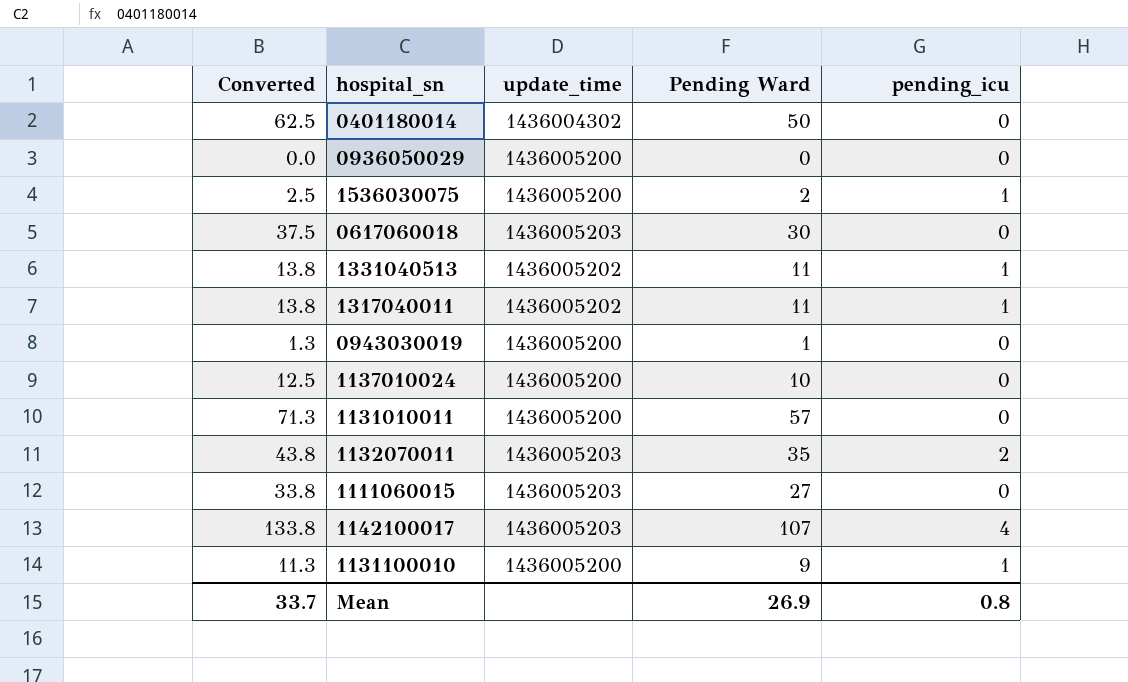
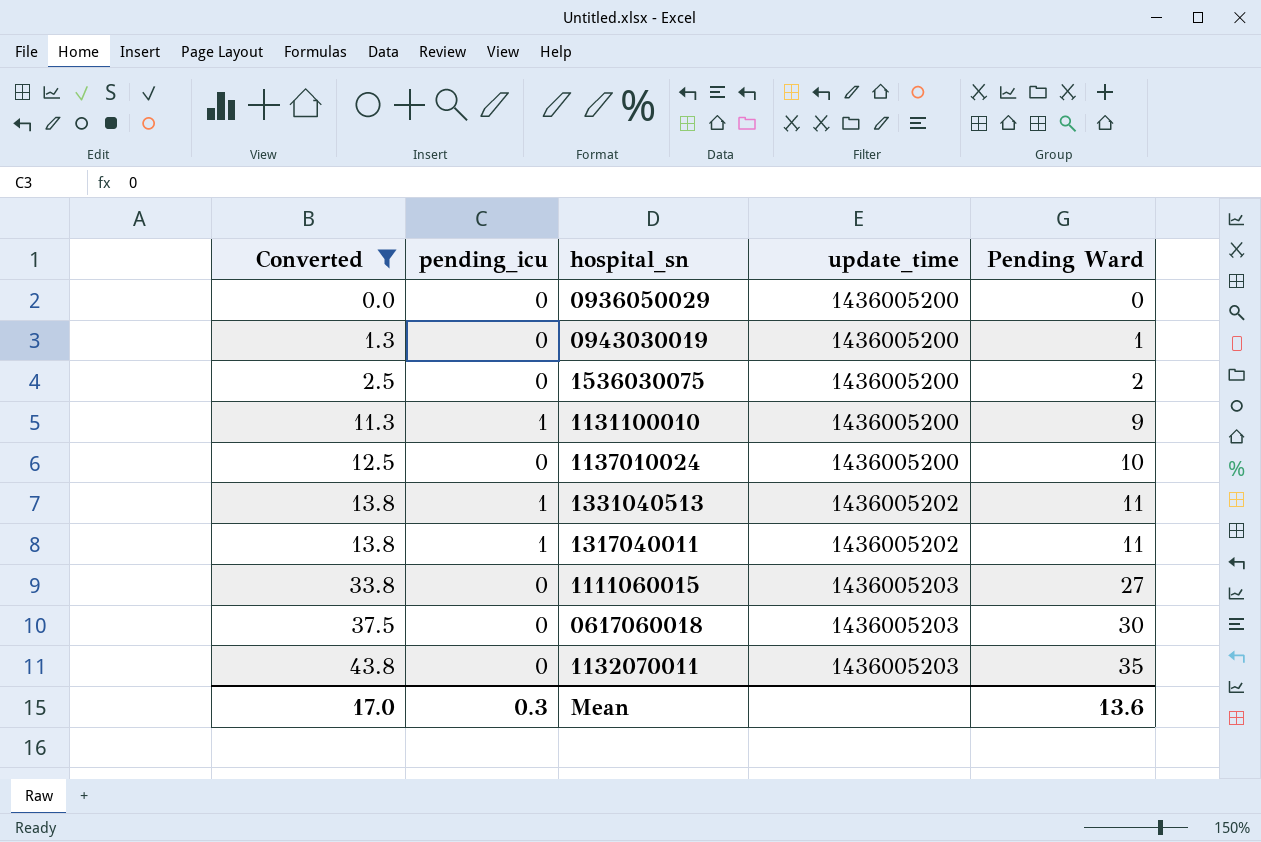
filter: none -> Converted <= 43.8
row order: none -> Converted ascending
column pending_icu | position: 5 -> 2
1536030075 | pending_icu: 1 -> 0
1132070011 | pending_icu: 2 -> 0
Mean | Converted: 33.7 -> 17.0
Mean | pending_icu: 0.8 -> 0.3
Mean | Pending Ward: 26.9 -> 13.6

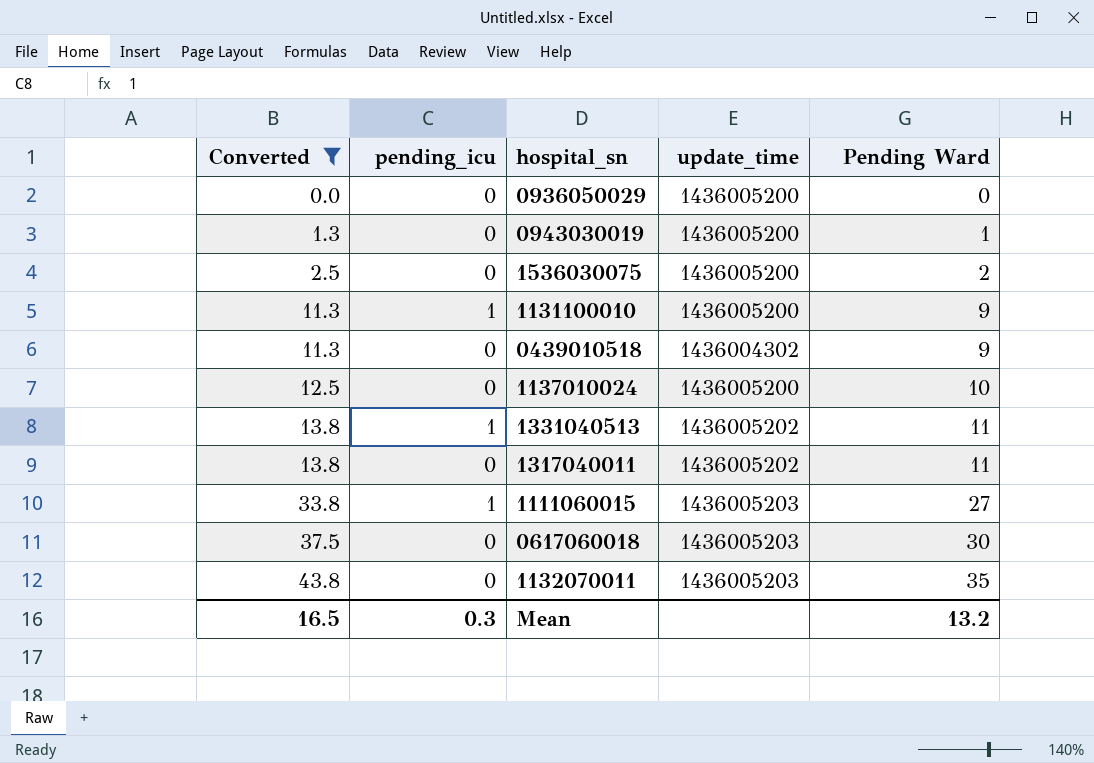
row 0439010518: none -> 11.3 | 0 | 1436004302 | 9
1317040011 | pending_icu: 1 -> 0
1111060015 | pending_icu: 0 -> 1
Mean | Converted: 17.0 -> 16.5
Mean | Pending Ward: 13.6 -> 13.2

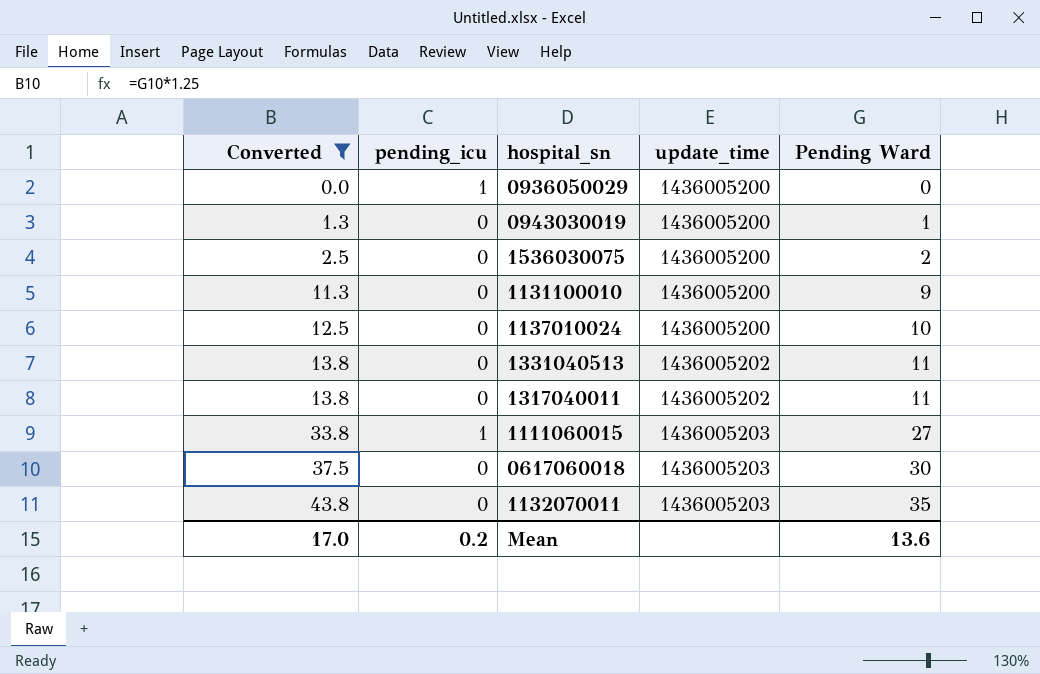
row 0439010518: 11.3 | 0 | 1436004302 | 9 -> none
0936050029 | pending_icu: 0 -> 1
1131100010 | pending_icu: 1 -> 0
1331040513 | pending_icu: 1 -> 0
Mean | Converted: 16.5 -> 17.0
Mean | pending_icu: 0.3 -> 0.2
Mean | Pending Ward: 13.2 -> 13.6

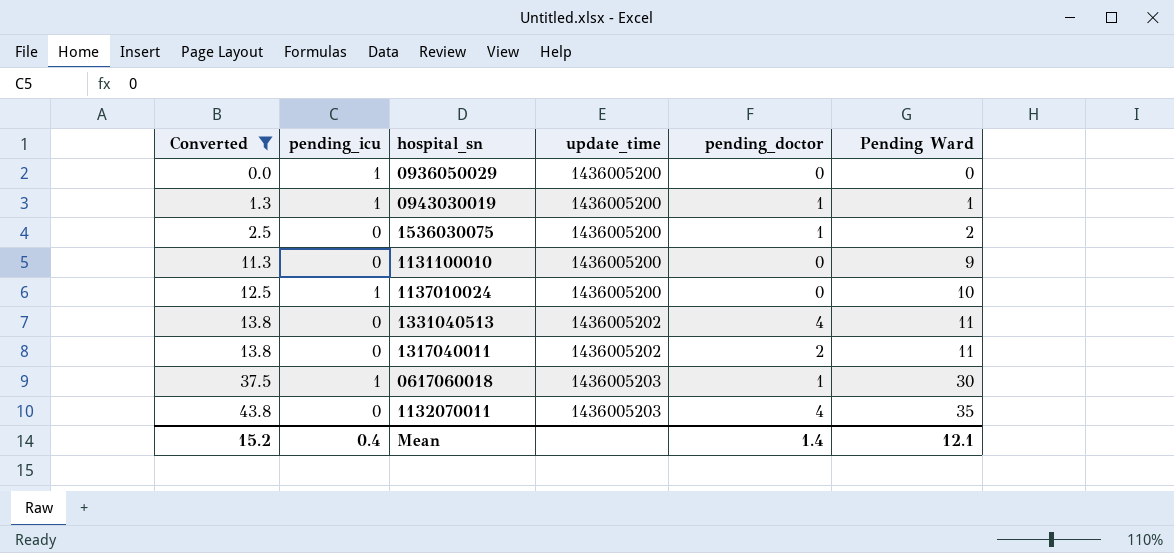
column pending_doctor | position: none -> 5
row 1111060015: 33.8 | 1 | 1436005203 | 27 -> none
0943030019 | pending_icu: 0 -> 1
1137010024 | pending_icu: 0 -> 1
0617060018 | pending_icu: 0 -> 1
Mean | Converted: 17.0 -> 15.2
Mean | pending_icu: 0.2 -> 0.4
Mean | Pending Ward: 13.6 -> 12.1

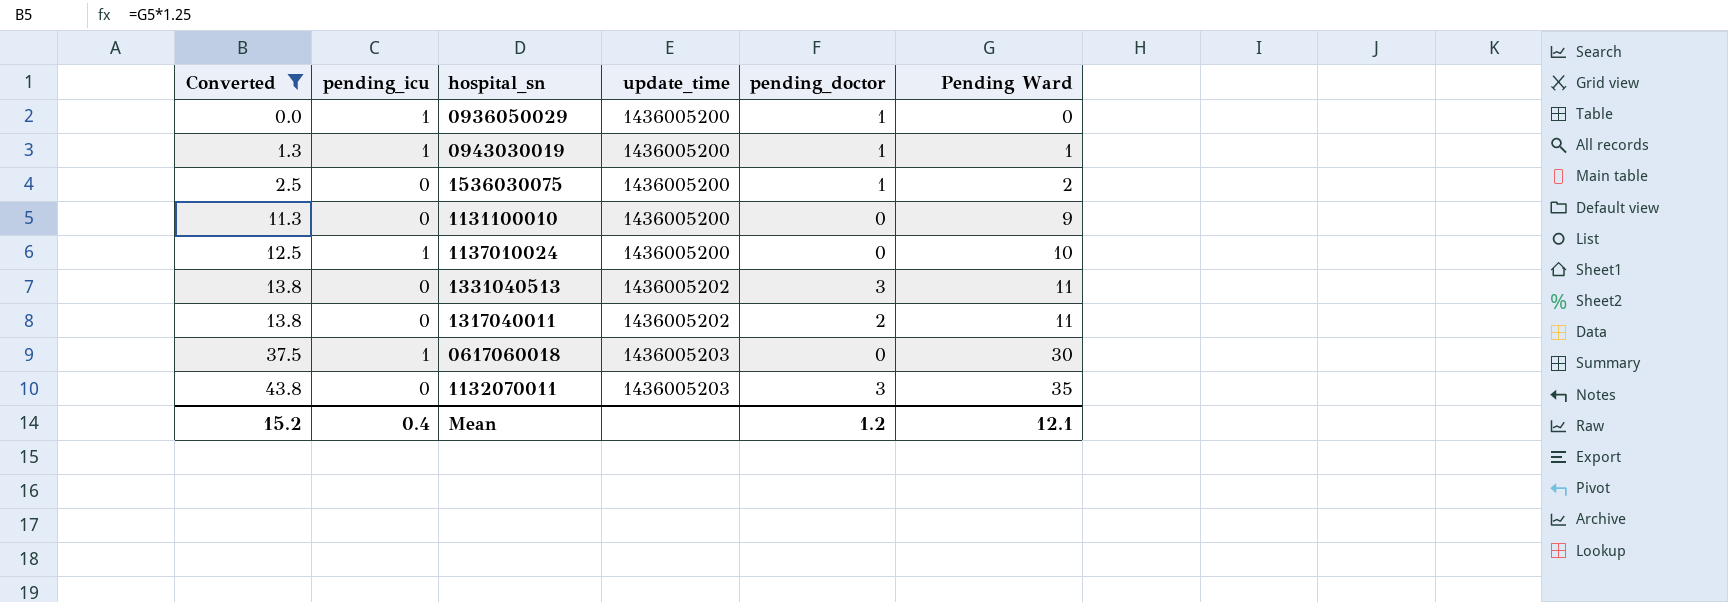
0936050029 | pending_doctor: 0 -> 1
1331040513 | pending_doctor: 4 -> 3
0617060018 | pending_doctor: 1 -> 0
1132070011 | pending_doctor: 4 -> 3
Mean | pending_doctor: 1.4 -> 1.2

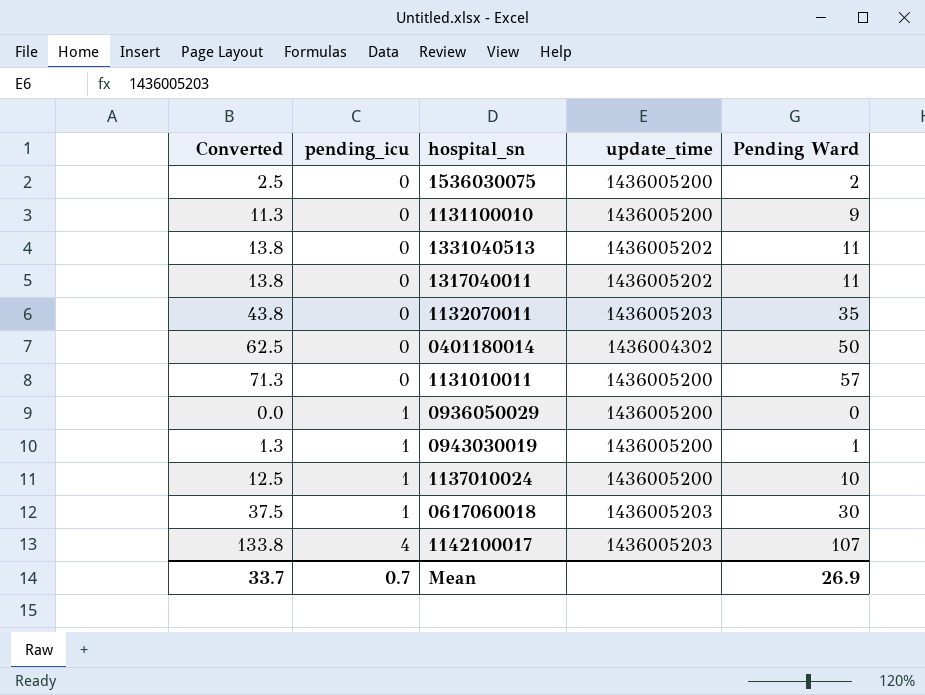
filter: Converted <= 43.8 -> none
row order: Converted ascending -> pending_icu ascending
column pending_doctor | position: 5 -> none
Mean | Converted: 15.2 -> 33.7
Mean | pending_icu: 0.4 -> 0.7
Mean | Pending Ward: 12.1 -> 26.9

